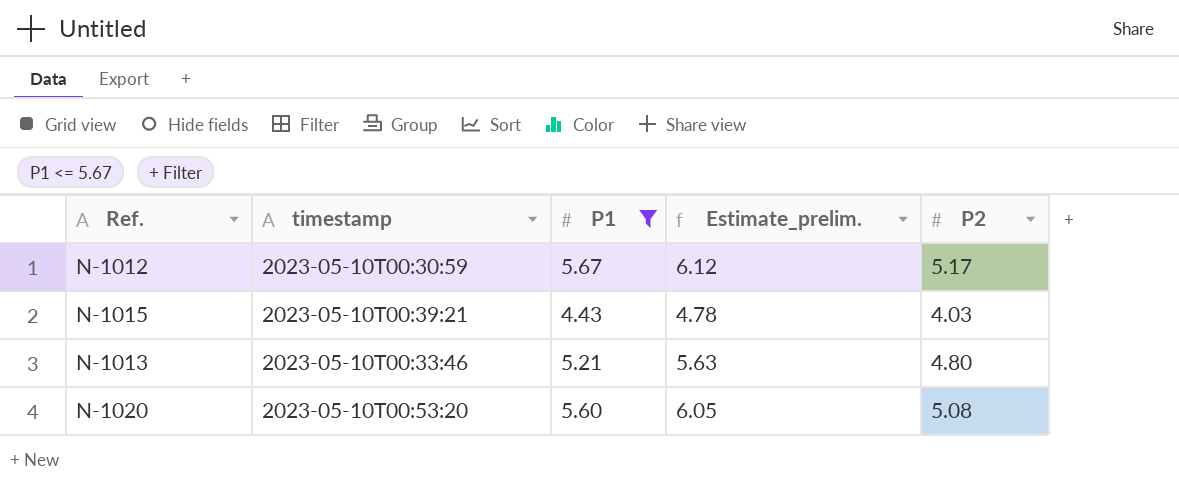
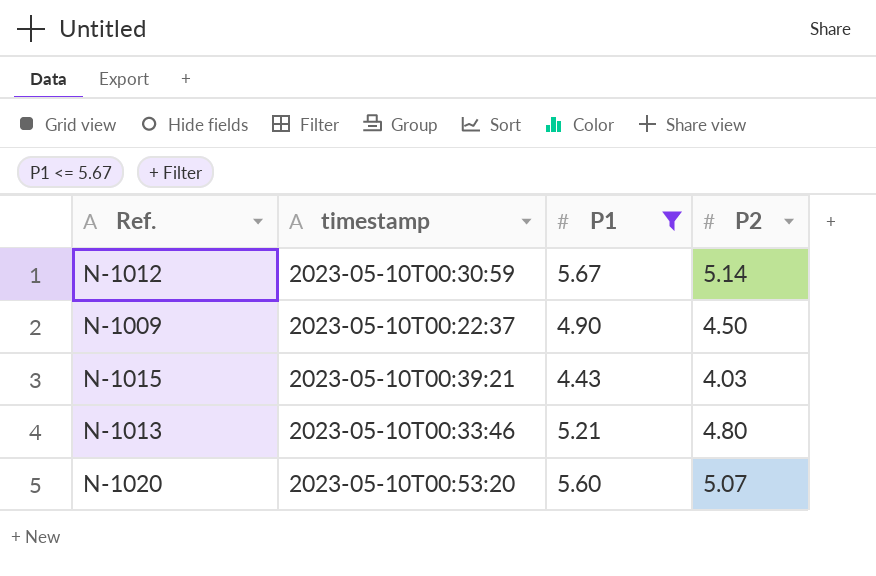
column Estimate_prelim. | formula: [P1] * 1.08 -> none
N-1012 | P2: 5.17 -> 5.14
row N-1009: none -> 2023-05-10T00:22:37 | 4.90 | 4.50
N-1020 | P2: 5.08 -> 5.07

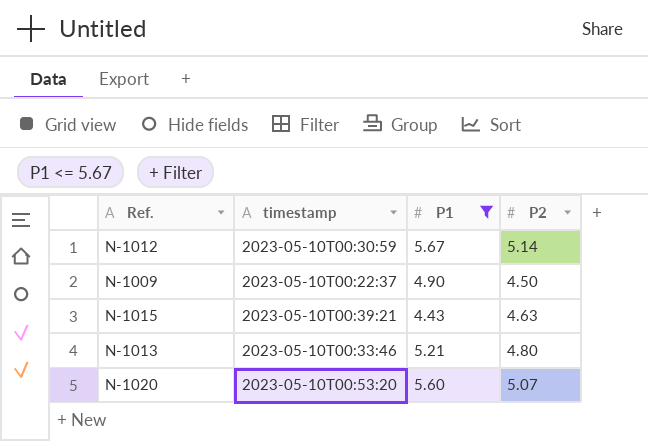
N-1015 | P2: 4.03 -> 4.63

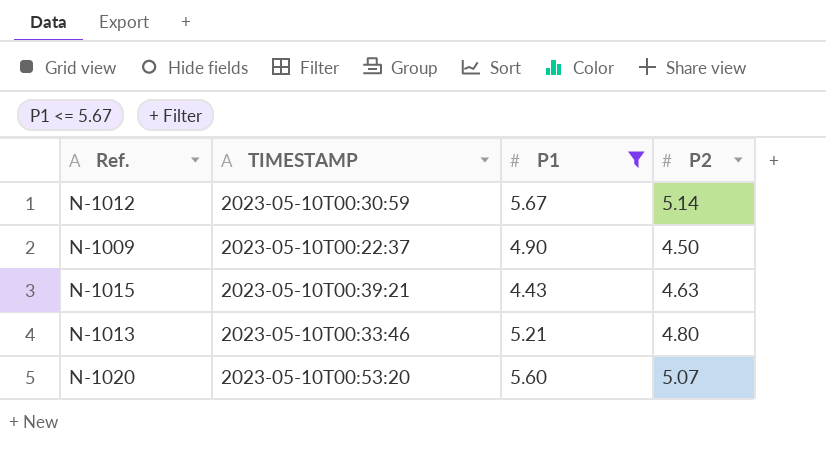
column name: timestamp -> TIMESTAMP

